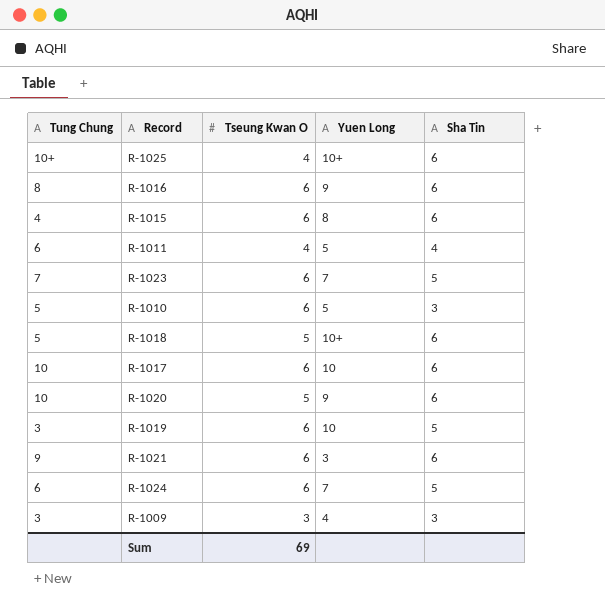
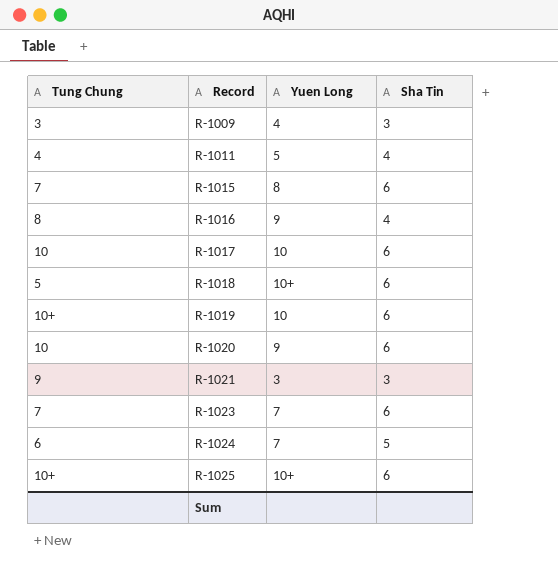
row order: none -> Record ascending
column Tseung Kwan O | position: 3 -> none
row R-1010: 5 | 6 | 5 | 3 -> none
R-1011 | Tung Chung: 6 -> 4
R-1015 | Tung Chung: 4 -> 7
R-1016 | Sha Tin: 6 -> 4
R-1019 | Tung Chung: 3 -> 10+
R-1019 | Sha Tin: 5 -> 6
R-1021 | Sha Tin: 6 -> 3
R-1023 | Sha Tin: 5 -> 6

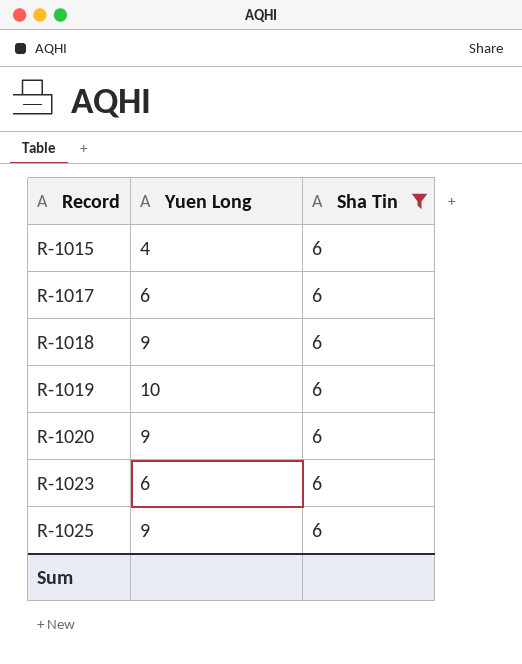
filter: none -> Sha Tin = 6
column Tung Chung | position: 1 -> none
R-1015 | Yuen Long: 8 -> 4
R-1017 | Yuen Long: 10 -> 6
R-1018 | Yuen Long: 10+ -> 9
R-1023 | Yuen Long: 7 -> 6
R-1025 | Yuen Long: 10+ -> 9

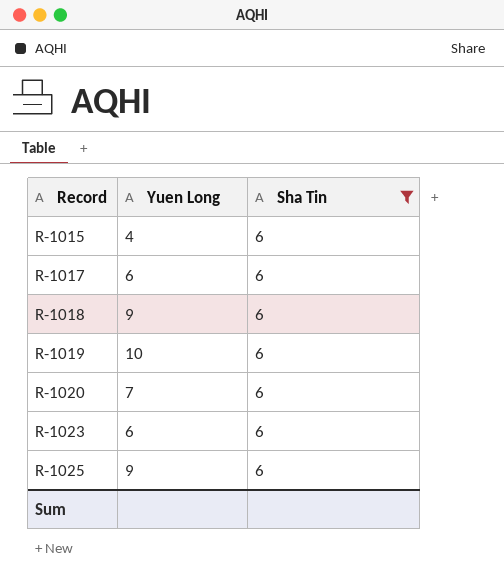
R-1020 | Yuen Long: 9 -> 7

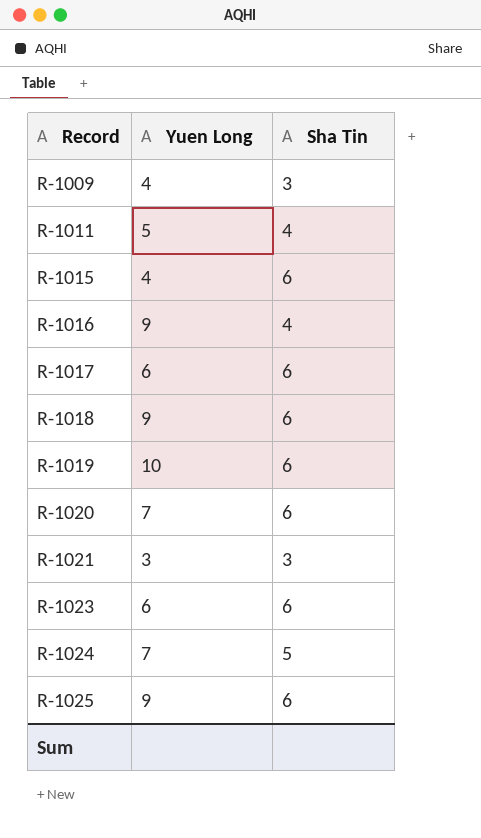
filter: Sha Tin = 6 -> none

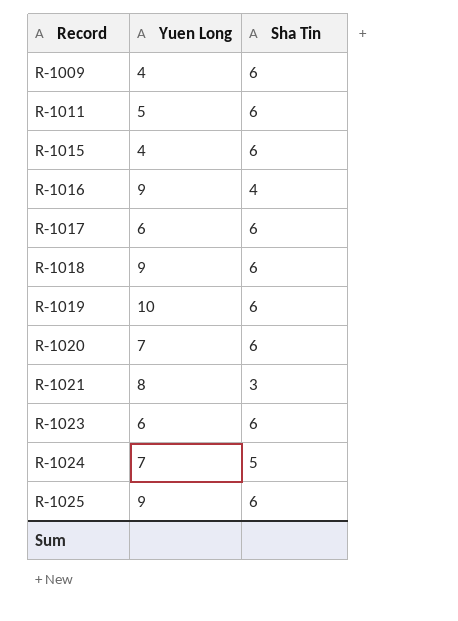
R-1009 | Sha Tin: 3 -> 6
R-1011 | Sha Tin: 4 -> 6
R-1021 | Yuen Long: 3 -> 8

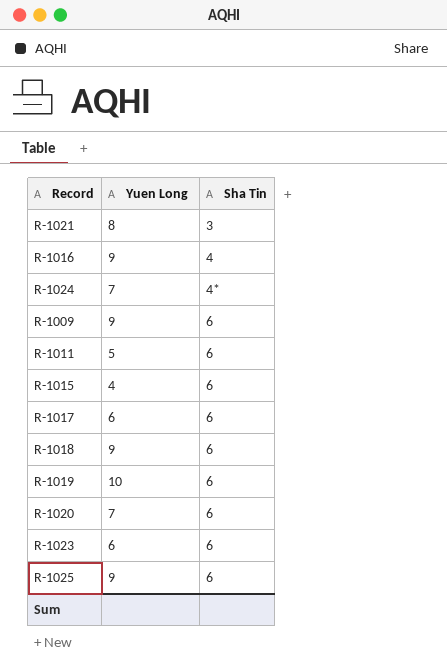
row order: Record ascending -> Sha Tin ascending
R-1024 | Sha Tin: 5 -> 4*
R-1009 | Yuen Long: 4 -> 9

